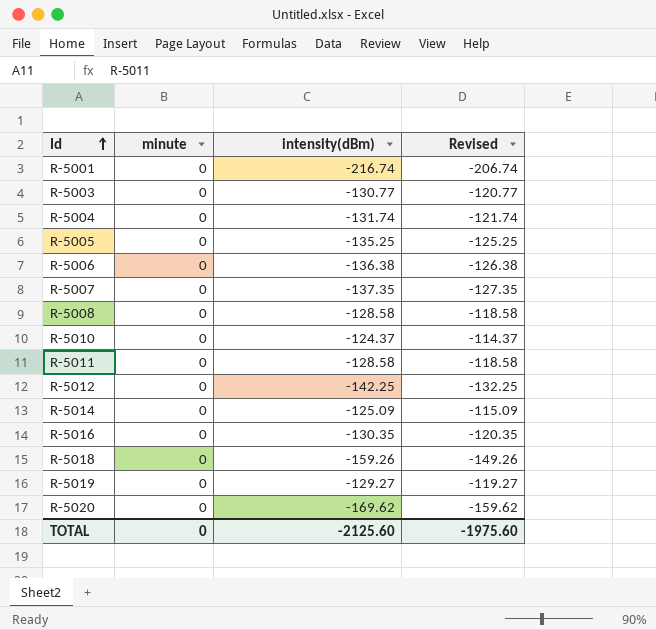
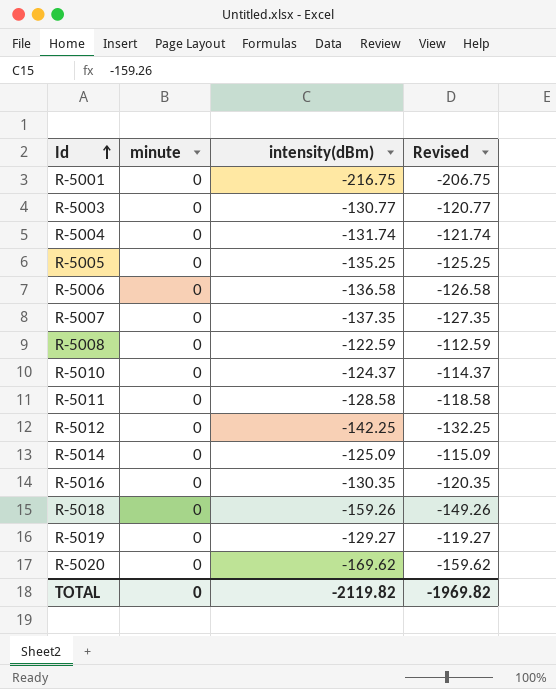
R-5001 | intensity(dBm): -216.74 -> -216.75
R-5001 | Revised: -206.74 -> -206.75
R-5006 | intensity(dBm): -136.38 -> -136.58
R-5006 | Revised: -126.38 -> -126.58
R-5008 | intensity(dBm): -128.58 -> -122.59
R-5008 | Revised: -118.58 -> -112.59
TOTAL | intensity(dBm): -2125.60 -> -2119.82
TOTAL | Revised: -1975.60 -> -1969.82

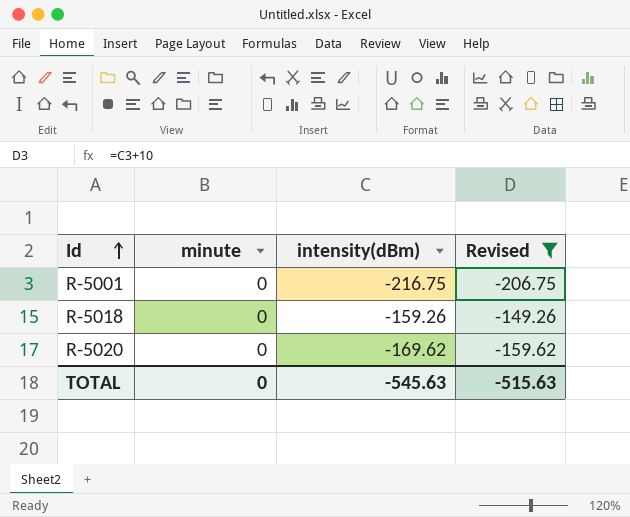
filter: none -> Revised <= -149.26
TOTAL | intensity(dBm): -2119.82 -> -545.63
TOTAL | Revised: -1969.82 -> -515.63

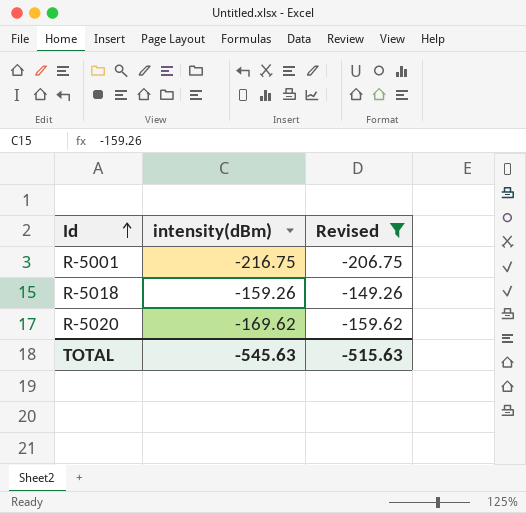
column minute | position: 2 -> none

